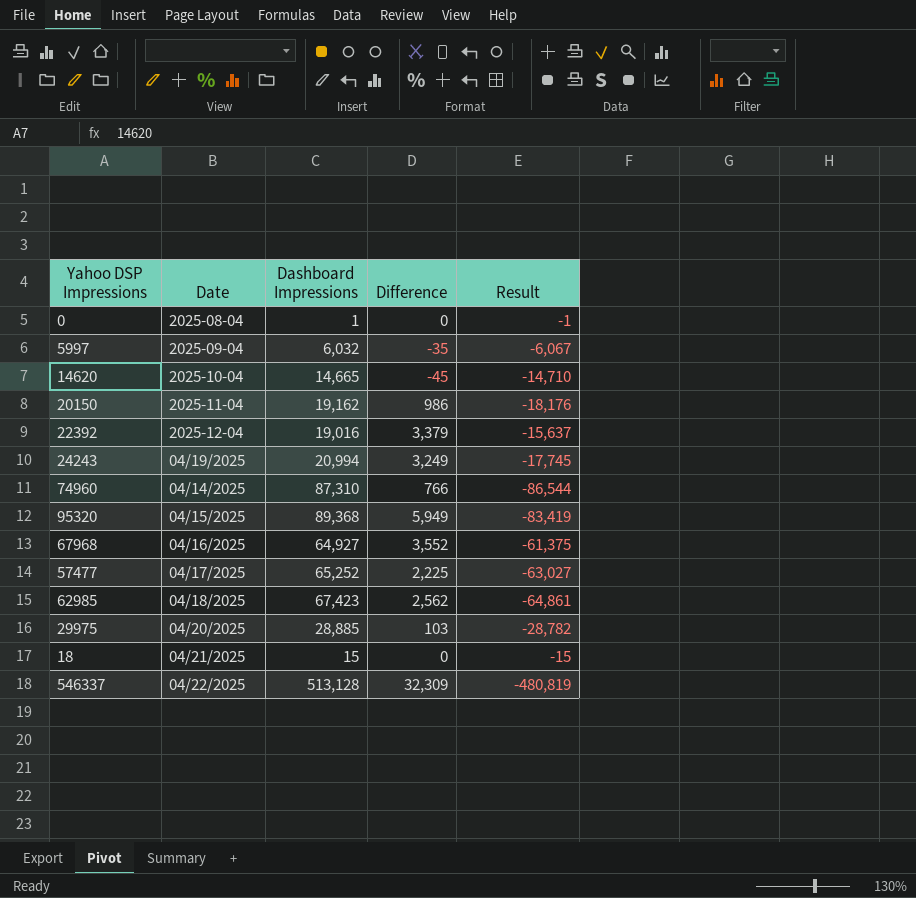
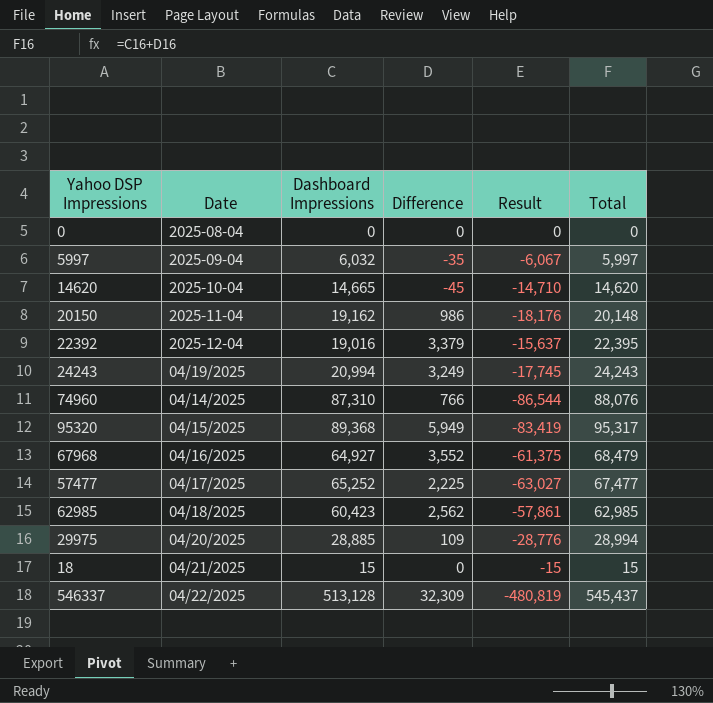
column Total | formula: none -> [Dashboard Impressions] + [Difference]
0 | Dashboard Impressions: 1 -> 0
0 | Result: -1 -> 0
62985 | Dashboard Impressions: 67,423 -> 60,423
62985 | Result: -64,861 -> -57,861
29975 | Difference: 103 -> 109
29975 | Result: -28,782 -> -28,776

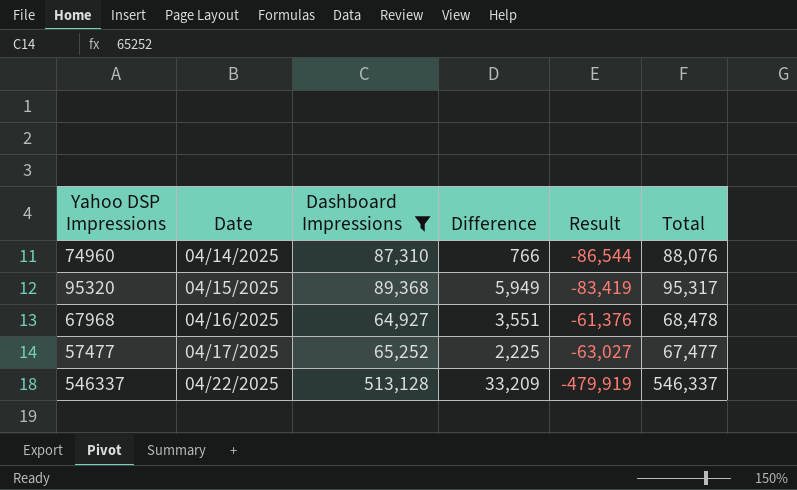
filter: none -> Dashboard Impressions >= 64,927
67968 | Difference: 3,552 -> 3,551
67968 | Result: -61,375 -> -61,376
67968 | Total: 68,479 -> 68,478
546337 | Difference: 32,309 -> 33,209
546337 | Result: -480,819 -> -479,919
546337 | Total: 545,437 -> 546,337

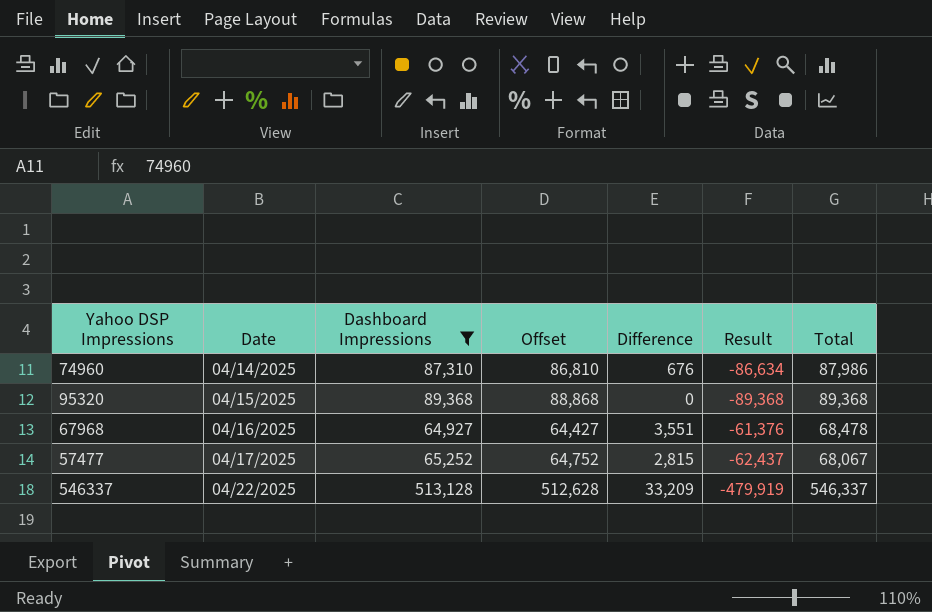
column Offset | formula: none -> [Dashboard Impressions] - 500
74960 | Difference: 766 -> 676
74960 | Result: -86,544 -> -86,634
74960 | Total: 88,076 -> 87,986
95320 | Difference: 5,949 -> 0
95320 | Result: -83,419 -> -89,368
95320 | Total: 95,317 -> 89,368
57477 | Difference: 2,225 -> 2,815
57477 | Result: -63,027 -> -62,437
57477 | Total: 67,477 -> 68,067

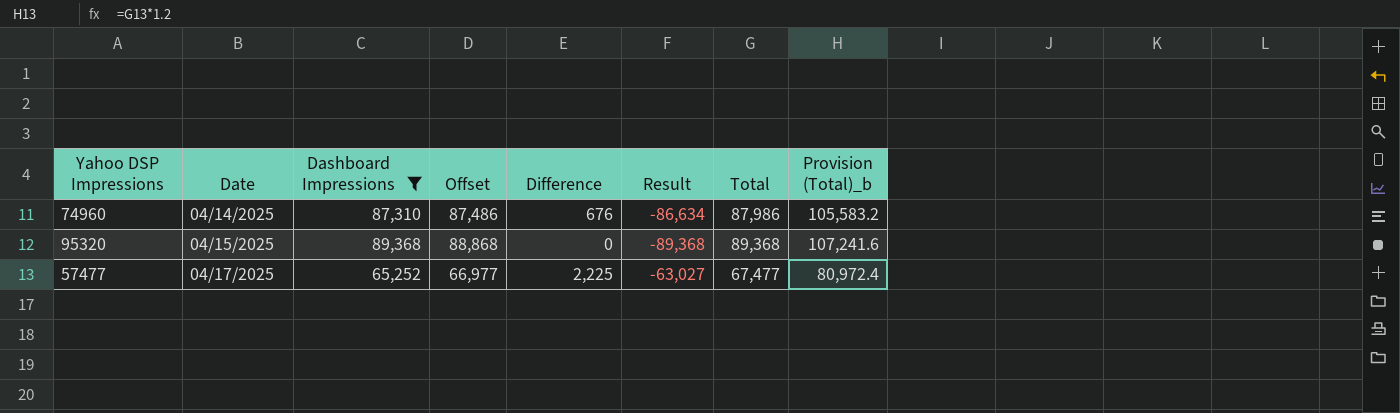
column Offset | formula: [Dashboard Impressions] - 500 -> [Total] - 500
column Provision (Total)_b | formula: none -> [Total] * 1.2
row 67968: 04/16/2025 | 64,927 | 64,427 | 3,551 | -61,376 | 68,478 -> none
row 546337: 04/22/2025 | 513,128 | 512,628 | 33,209 | -479,919 | 546,337 -> none
57477 | Difference: 2,815 -> 2,225
57477 | Result: -62,437 -> -63,027
57477 | Total: 68,067 -> 67,477

